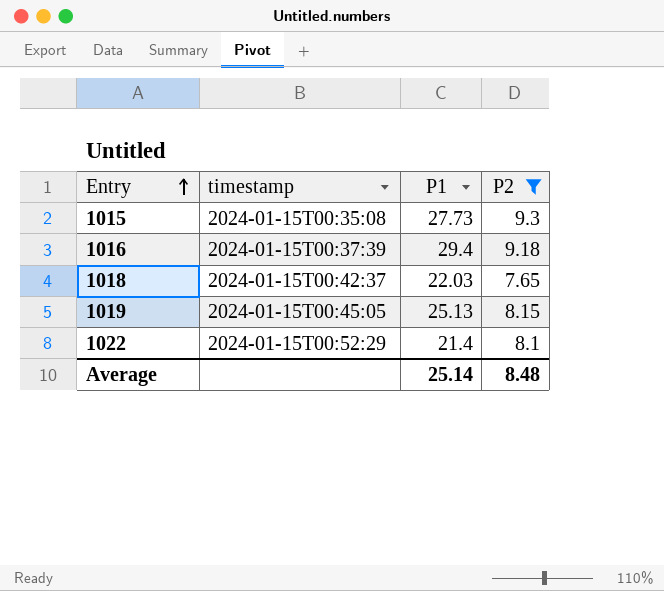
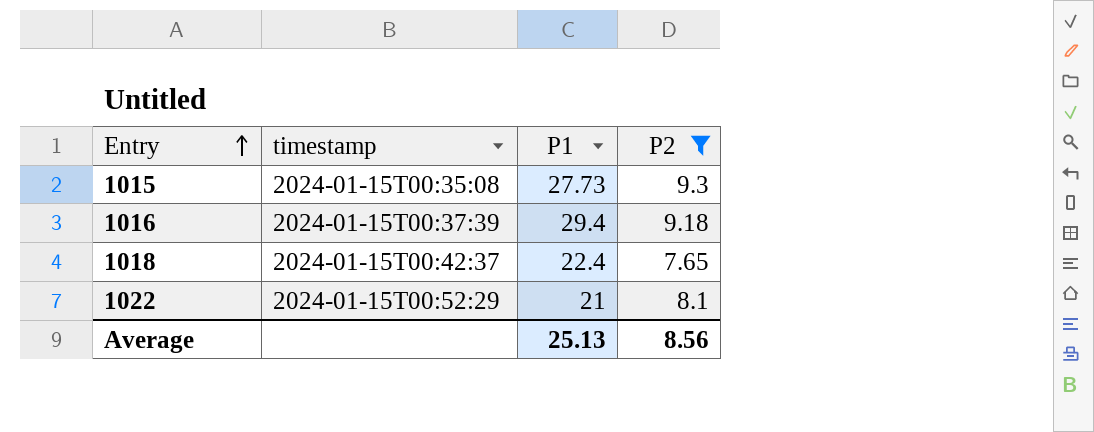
row 1019: 2024-01-15T00:45:05 | 25.13 | 8.15 -> none
1018 | P1: 22.03 -> 22.4
1022 | P1: 21.4 -> 21
Average | P1: 25.14 -> 25.13
Average | P2: 8.48 -> 8.56

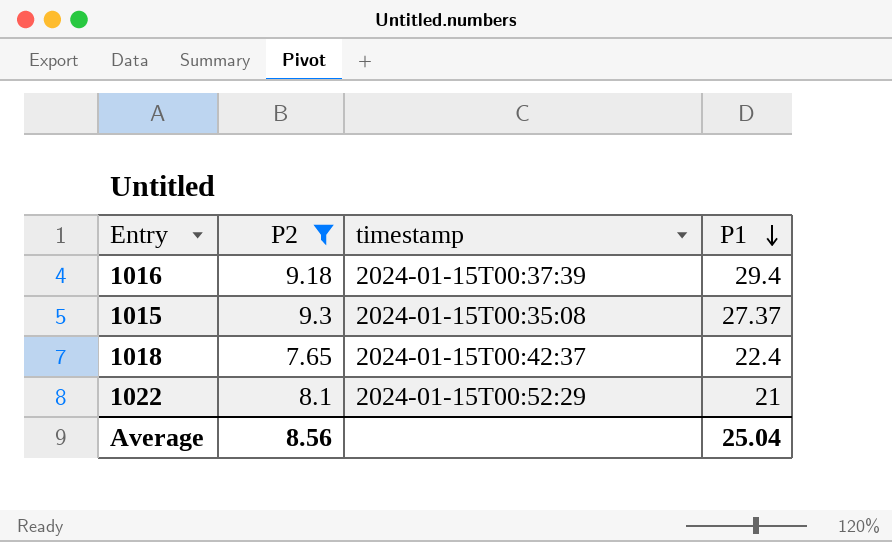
row order: Entry ascending -> P1 descending
column P2 | position: 4 -> 2
1015 | P1: 27.73 -> 27.37
Average | P1: 25.13 -> 25.04

